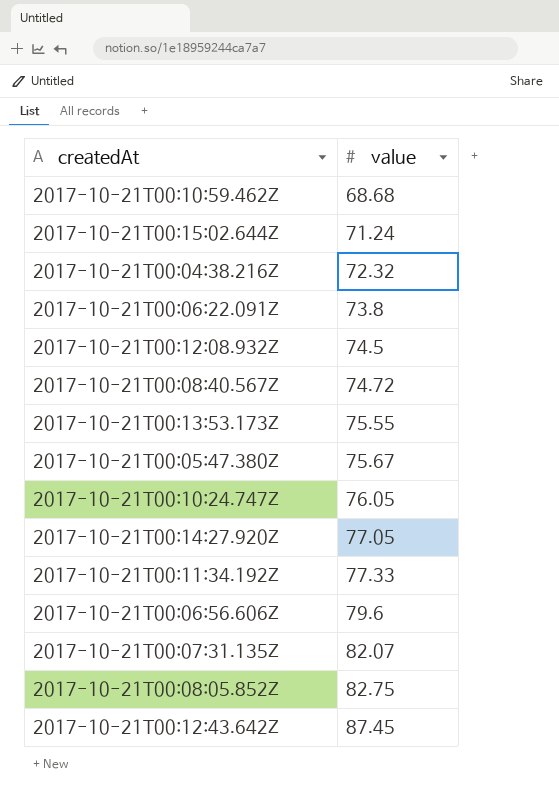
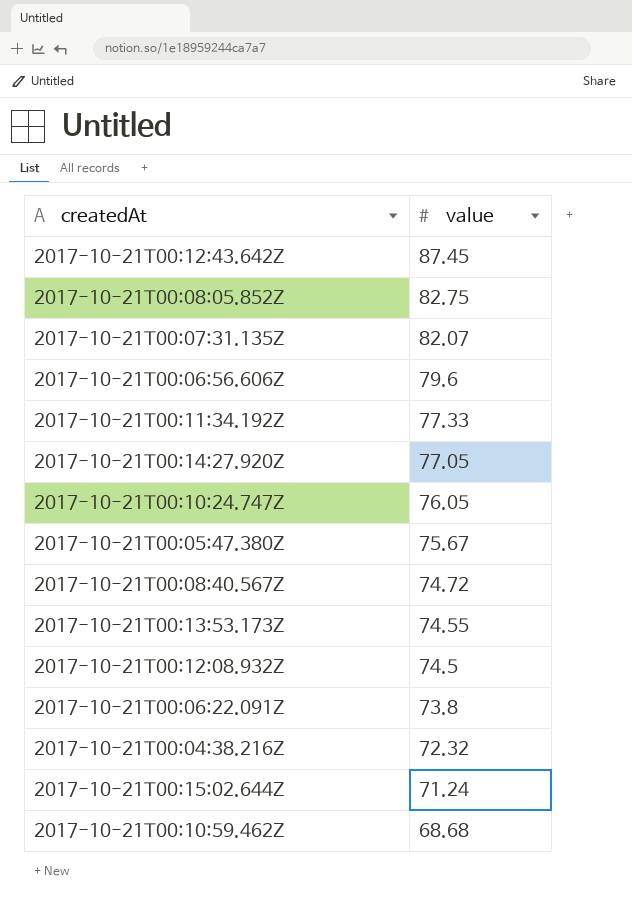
row order: value ascending -> value descending
2017-10-21T00:13:53.173Z | value: 75.55 -> 74.55

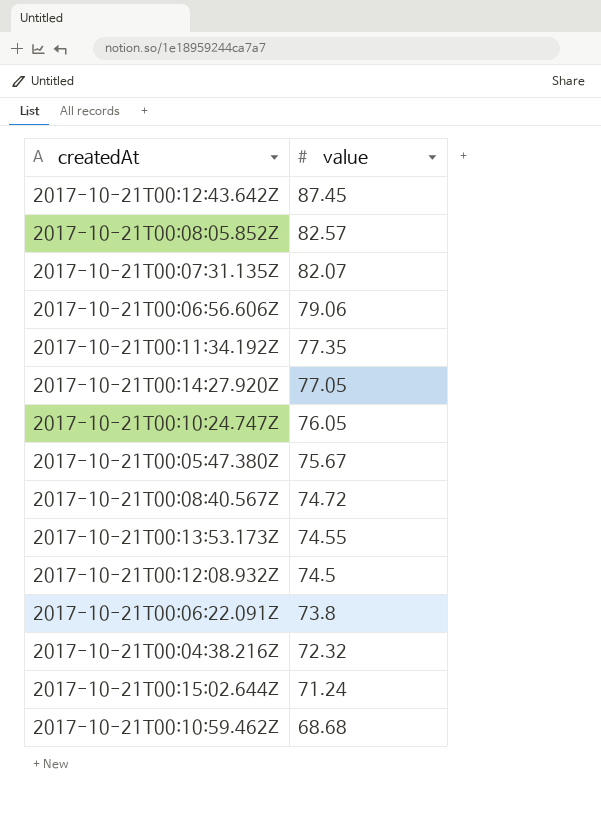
2017-10-21T00:08:05.852Z | value: 82.75 -> 82.57
2017-10-21T00:06:56.606Z | value: 79.6 -> 79.06
2017-10-21T00:11:34.192Z | value: 77.33 -> 77.35

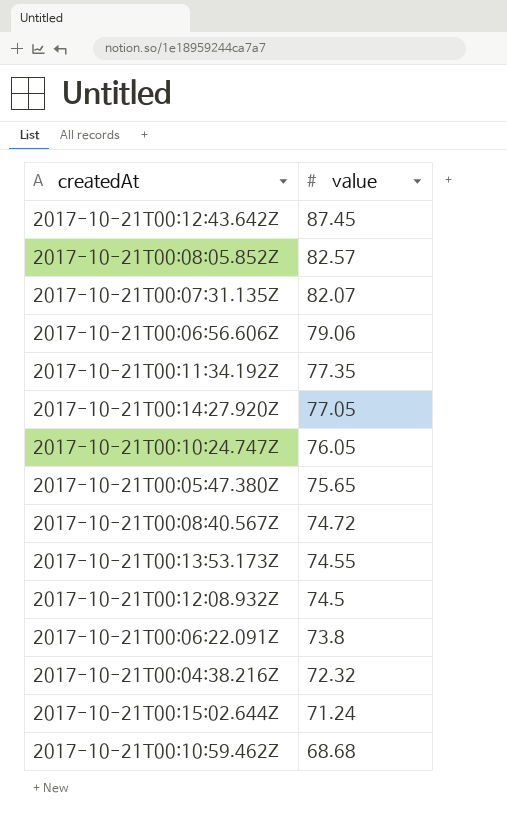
2017-10-21T00:05:47.380Z | value: 75.67 -> 75.65

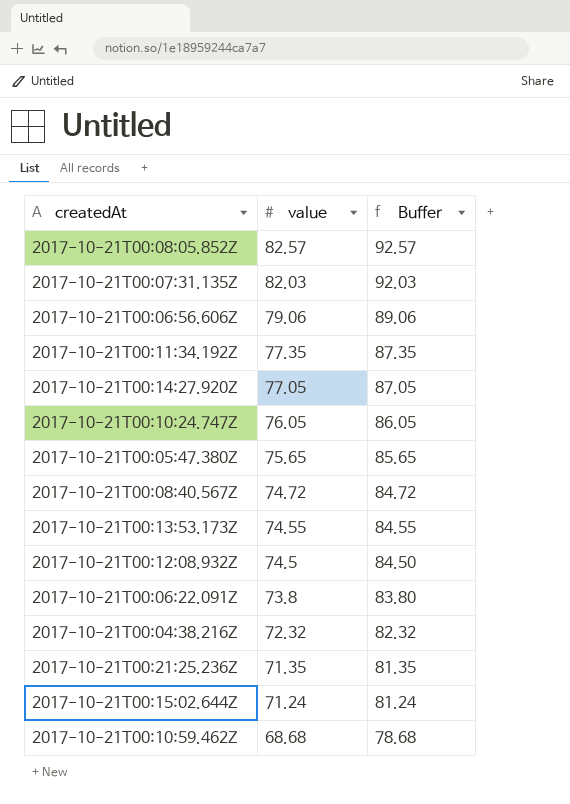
column Buffer | formula: none -> [value] + 10
row 2017-10-21T00:12:43.642Z: 87.45 -> none
2017-10-21T00:07:31.135Z | value: 82.07 -> 82.03
row 2017-10-21T00:21:25.236Z: none -> 71.35 | 81.35

